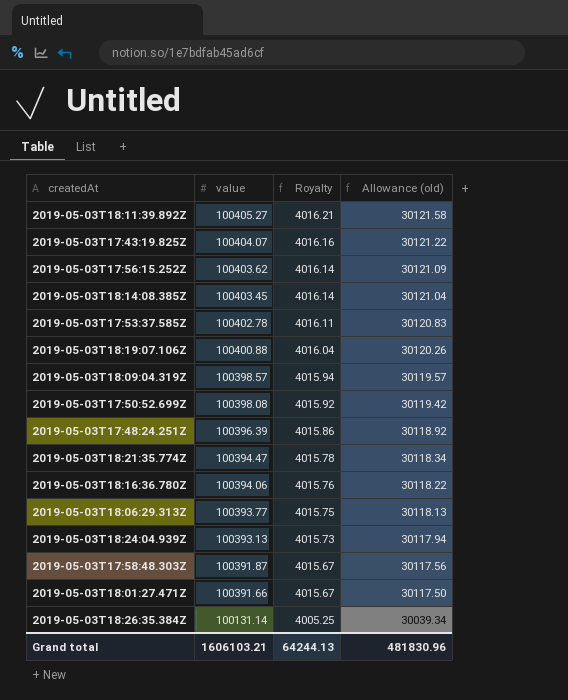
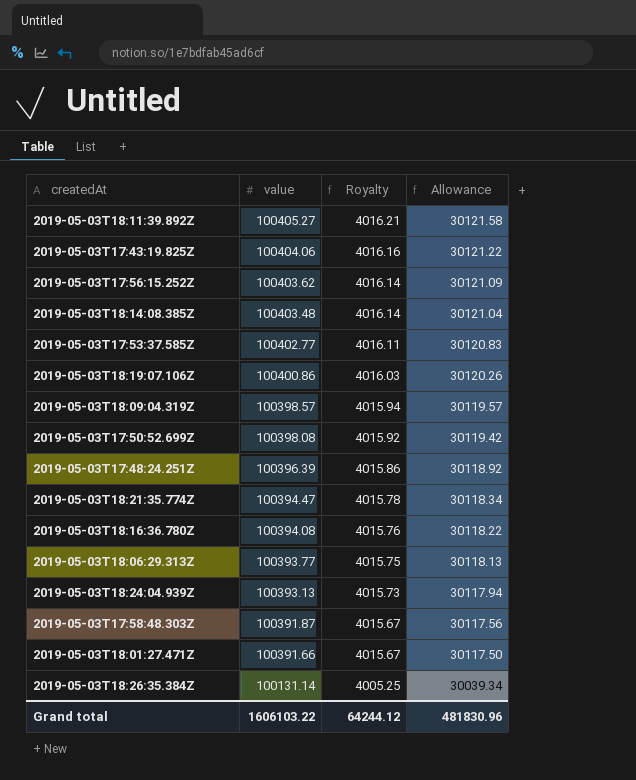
column name: Allowance (old) -> Allowance
2019-05-03T17:43:19.825Z | value: 100404.07 -> 100404.06
2019-05-03T18:14:08.385Z | value: 100403.45 -> 100403.48
2019-05-03T17:53:37.585Z | value: 100402.78 -> 100402.77
2019-05-03T18:19:07.106Z | value: 100400.88 -> 100400.86
2019-05-03T18:19:07.106Z | Royalty: 4016.04 -> 4016.03
2019-05-03T18:16:36.780Z | value: 100394.06 -> 100394.08
Grand total | value: 1606103.21 -> 1606103.22
Grand total | Royalty: 64244.13 -> 64244.12

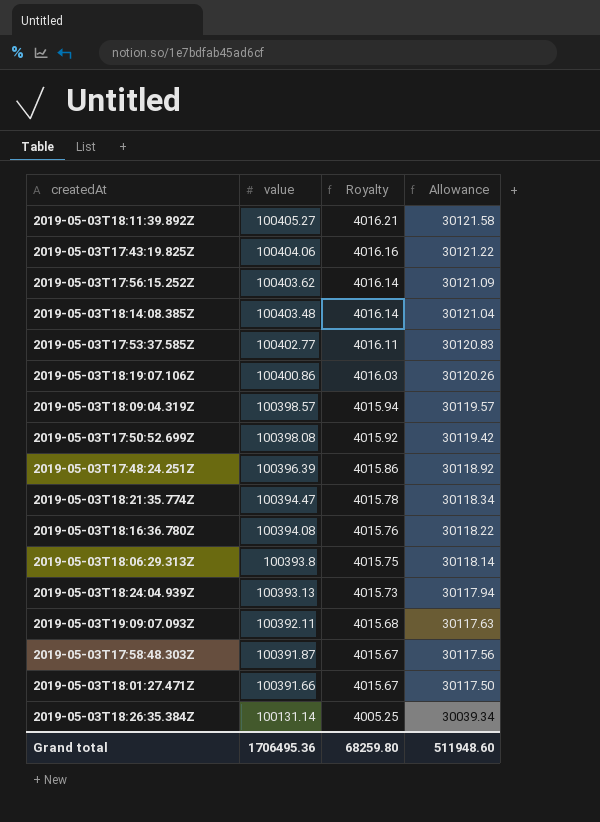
2019-05-03T18:06:29.313Z | value: 100393.77 -> 100393.8
2019-05-03T18:06:29.313Z | Allowance: 30118.13 -> 30118.14
row 2019-05-03T19:09:07.093Z: none -> 100392.11 | 4015.68 | 30117.63
Grand total | value: 1606103.22 -> 1706495.36
Grand total | Royalty: 64244.12 -> 68259.80
Grand total | Allowance: 481830.96 -> 511948.60

